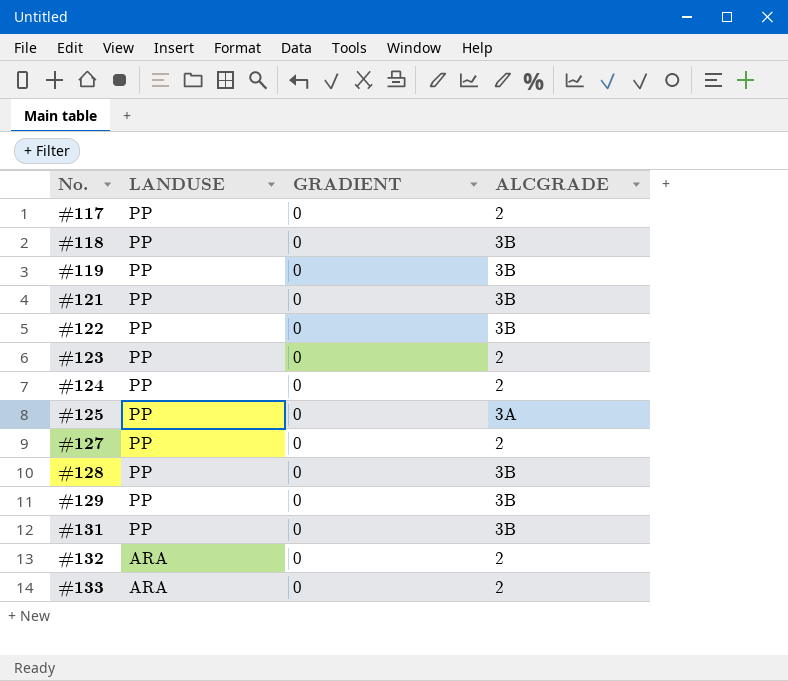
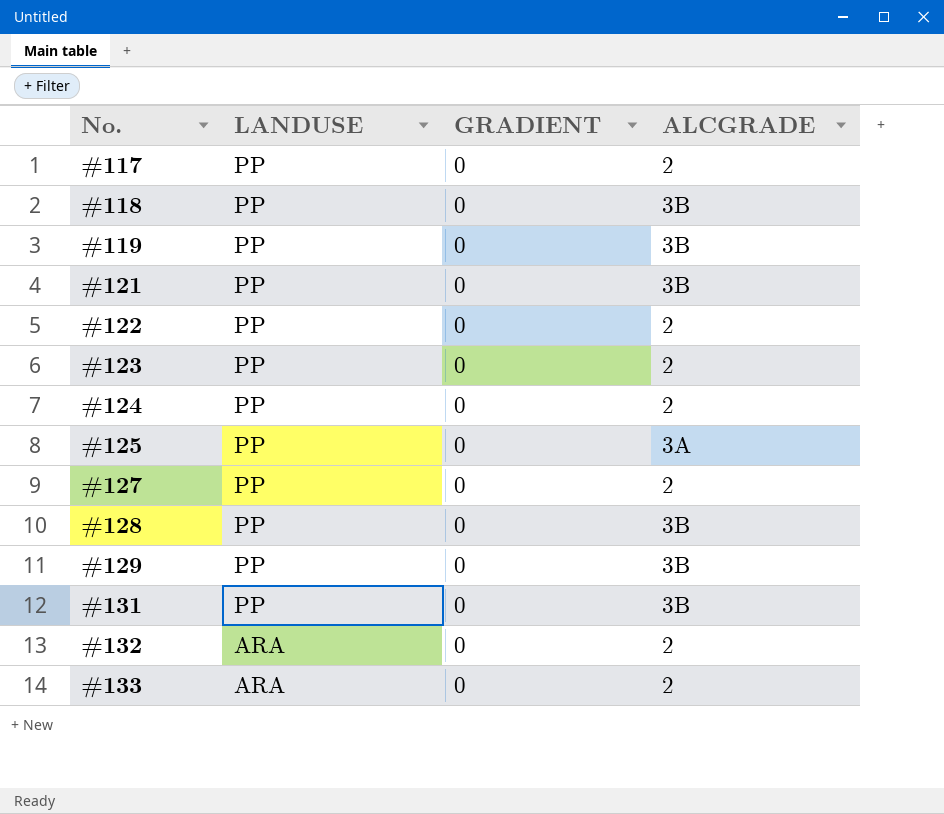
#122 | ALCGRADE: 3B -> 2

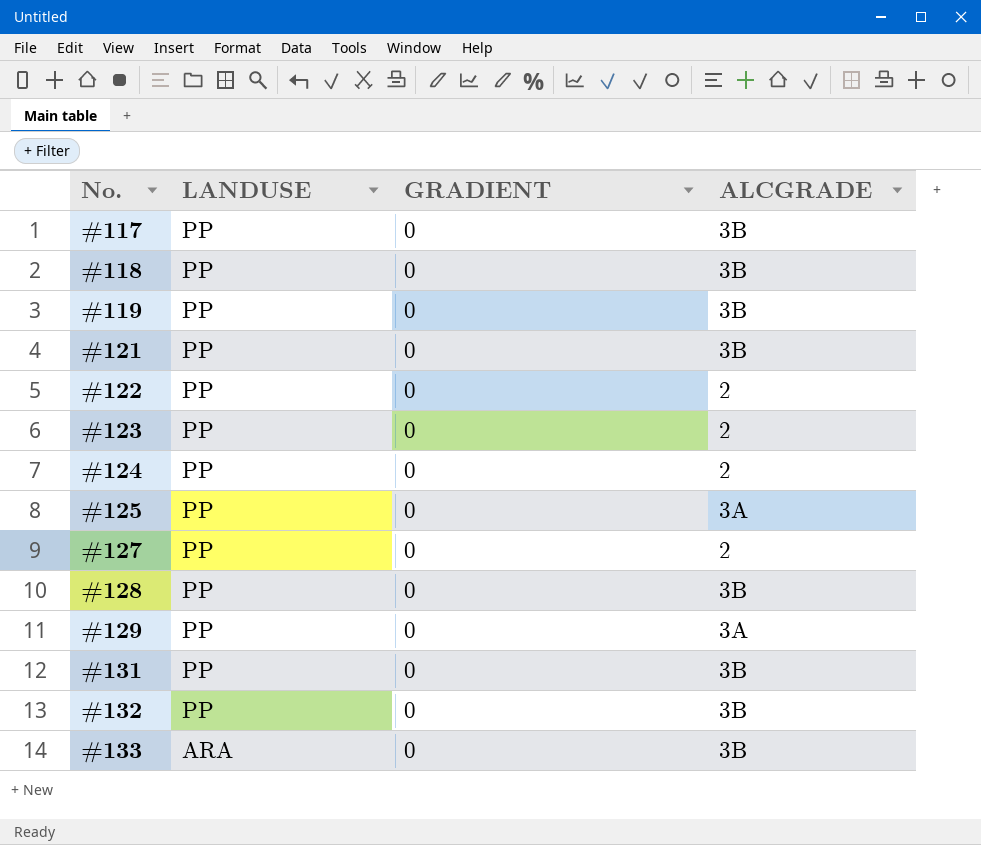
#117 | ALCGRADE: 2 -> 3B
#129 | ALCGRADE: 3B -> 3A
#132 | LANDUSE: ARA -> PP
#132 | ALCGRADE: 2 -> 3B
#133 | ALCGRADE: 2 -> 3B

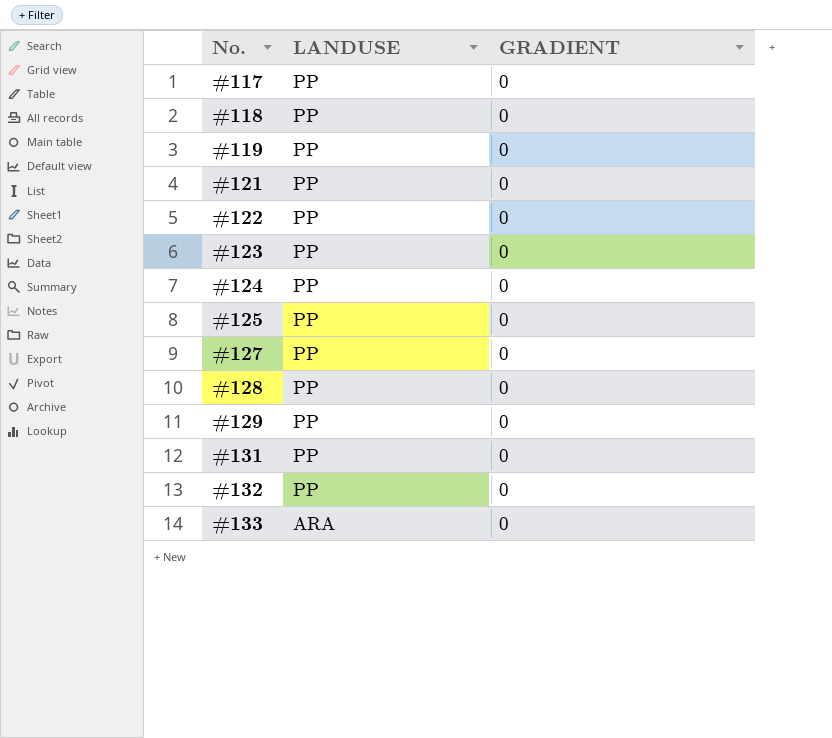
column ALCGRADE | position: 4 -> none

